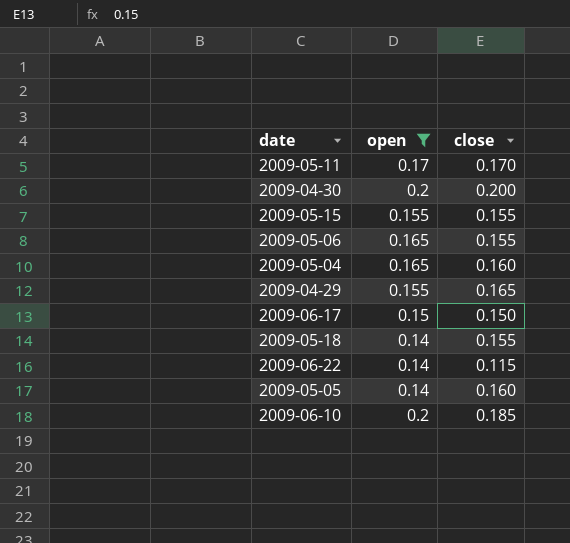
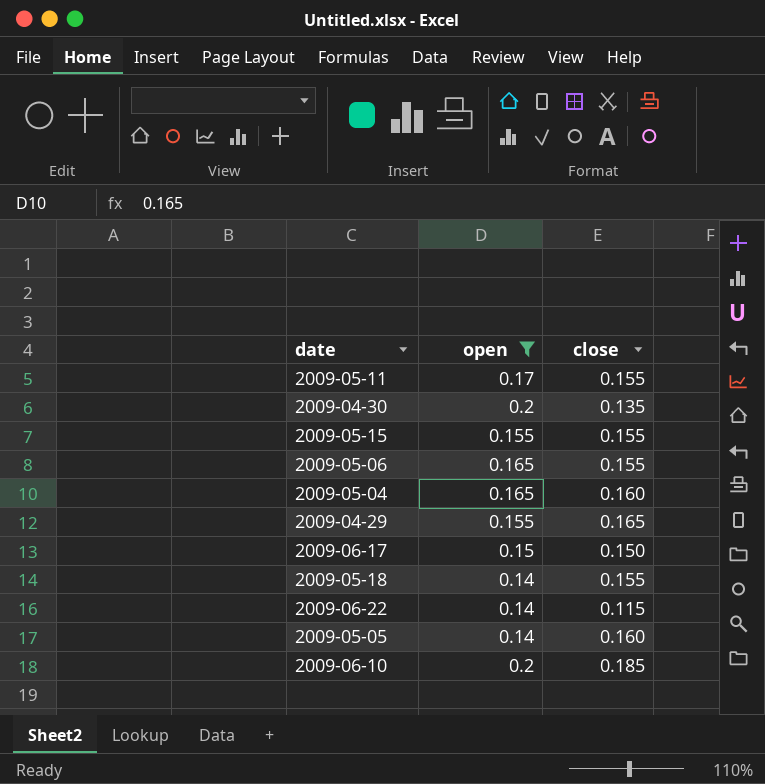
2009-05-11 | close: 0.170 -> 0.155
2009-04-30 | close: 0.200 -> 0.135

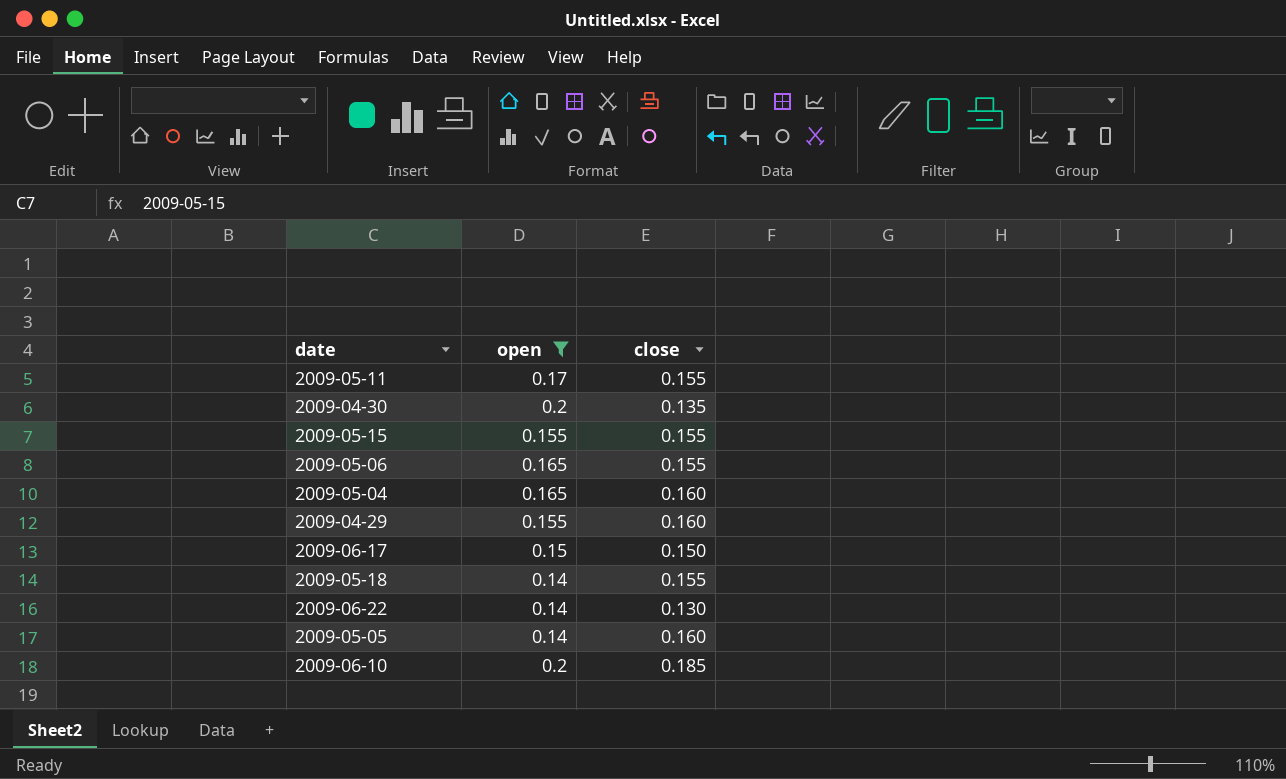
2009-04-29 | close: 0.165 -> 0.160
2009-06-22 | close: 0.115 -> 0.130

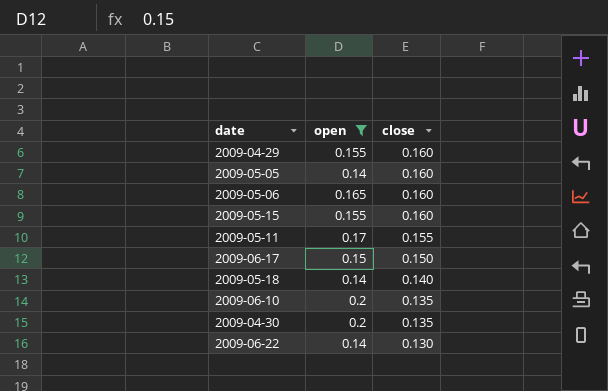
row order: none -> close descending
row 2009-05-04: 0.165 | 0.160 -> none
2009-05-06 | close: 0.155 -> 0.160
2009-05-15 | close: 0.155 -> 0.160
2009-05-18 | close: 0.155 -> 0.140
2009-06-10 | close: 0.185 -> 0.135

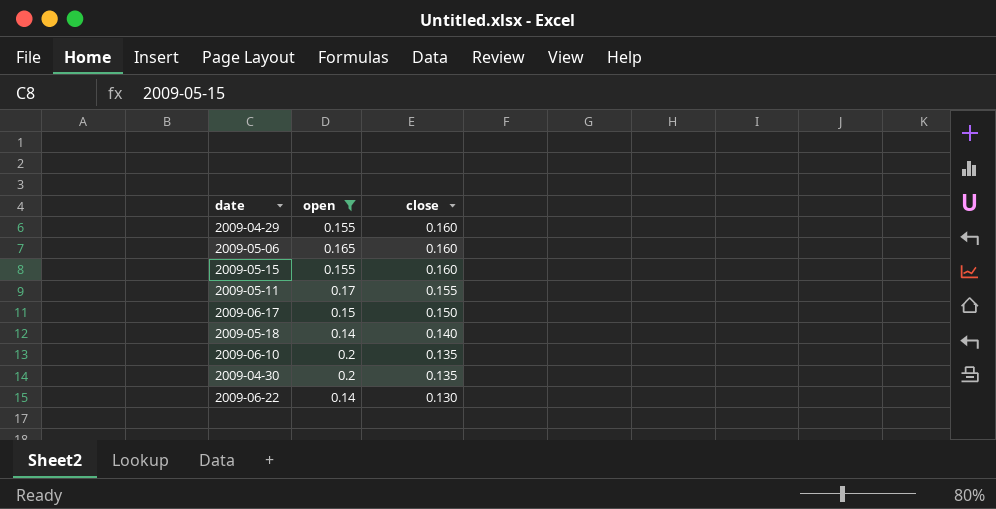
row 2009-05-05: 0.14 | 0.160 -> none

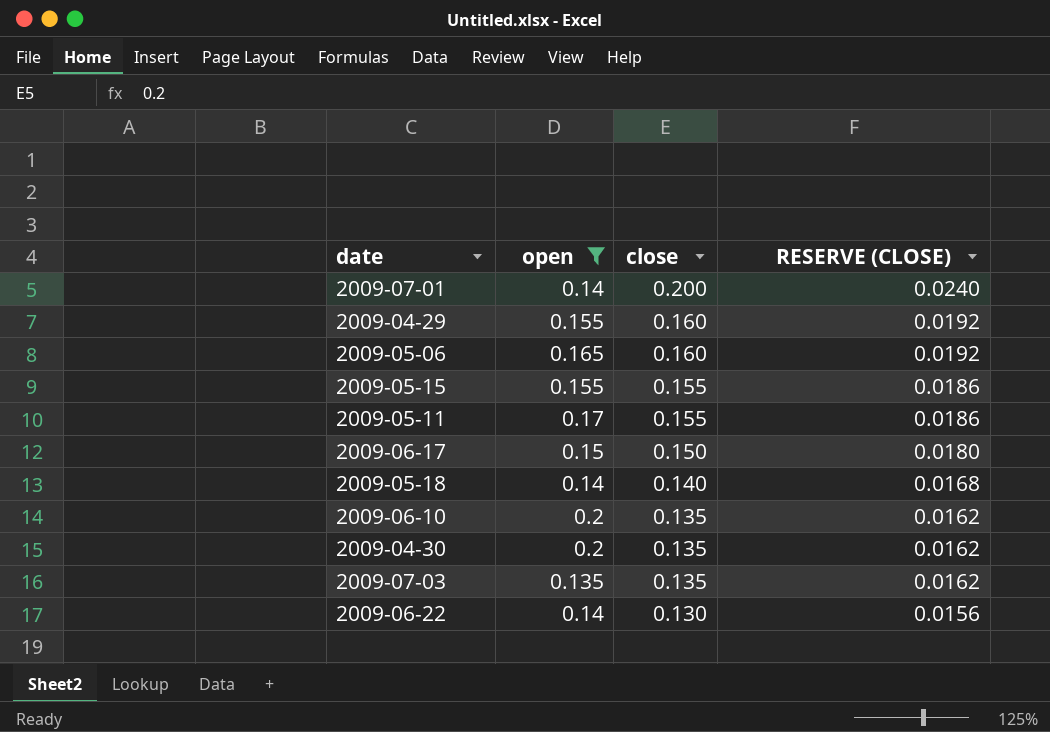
column RESERVE (CLOSE) | formula: none -> [close] * 0.12
row 2009-07-01: none -> 0.14 | 0.200 | 0.0240
2009-05-15 | close: 0.160 -> 0.155
row 2009-07-03: none -> 0.135 | 0.135 | 0.0162

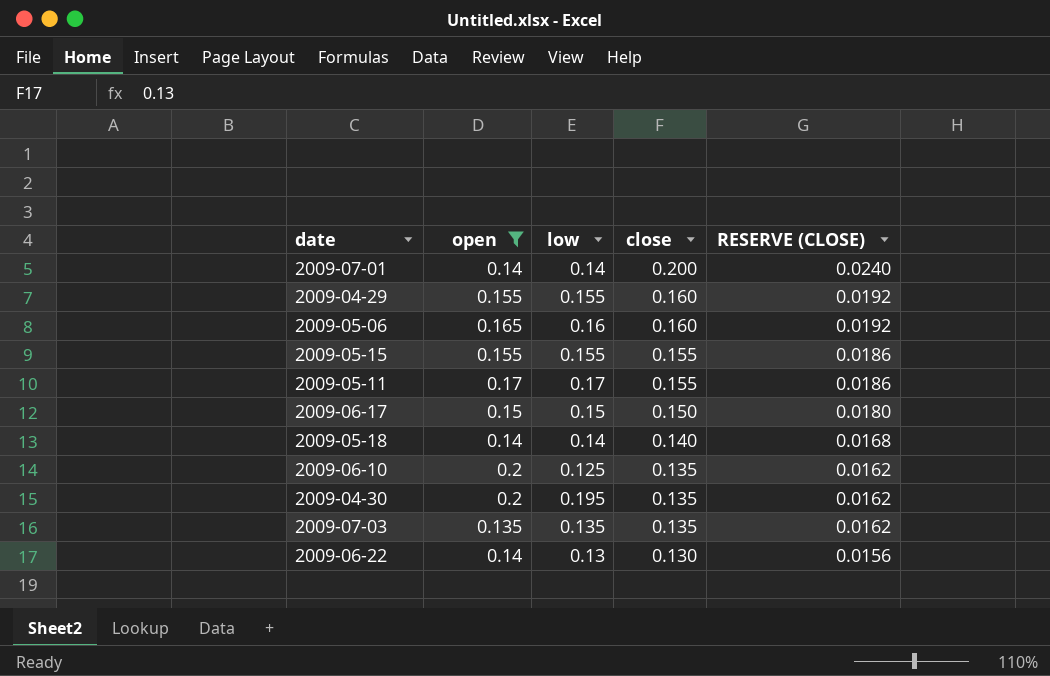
column low | position: none -> 3

